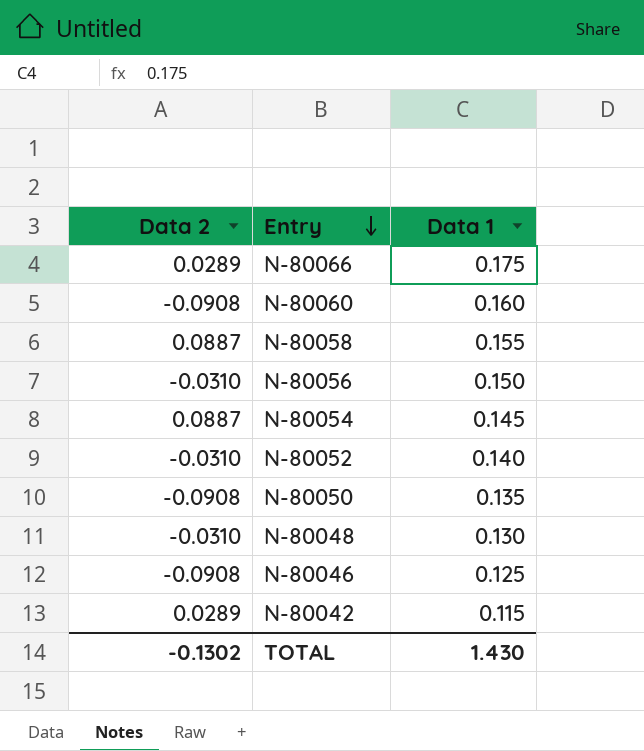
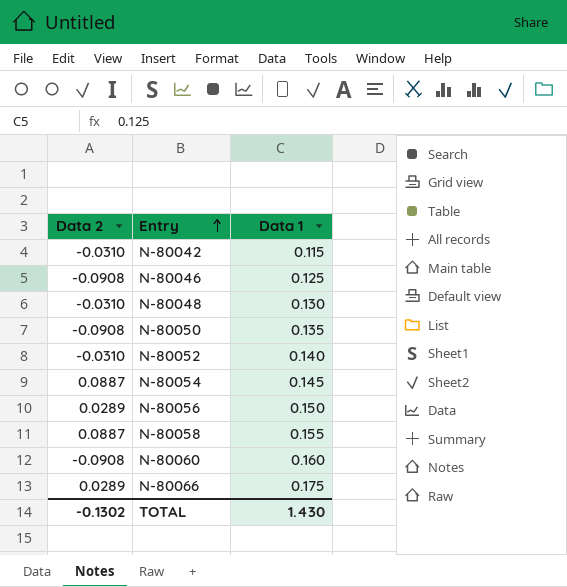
row order: Entry descending -> Entry ascending
N-80042 | Data 2: 0.0289 -> -0.0310
N-80056 | Data 2: -0.0310 -> 0.0289

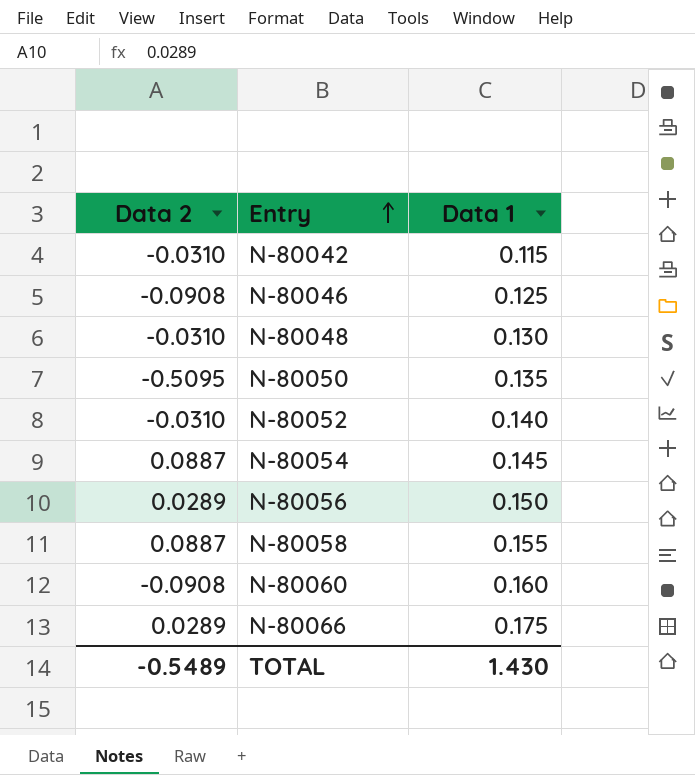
N-80050 | Data 2: -0.0908 -> -0.5095
TOTAL | Data 2: -0.1302 -> -0.5489

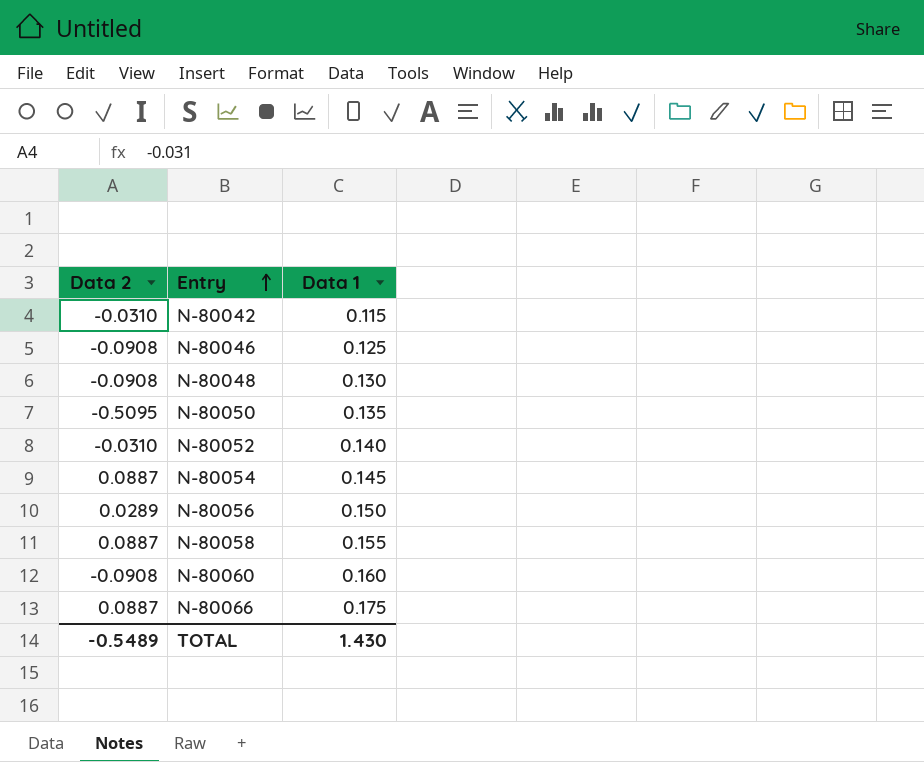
N-80048 | Data 2: -0.0310 -> -0.0908
N-80066 | Data 2: 0.0289 -> 0.0887

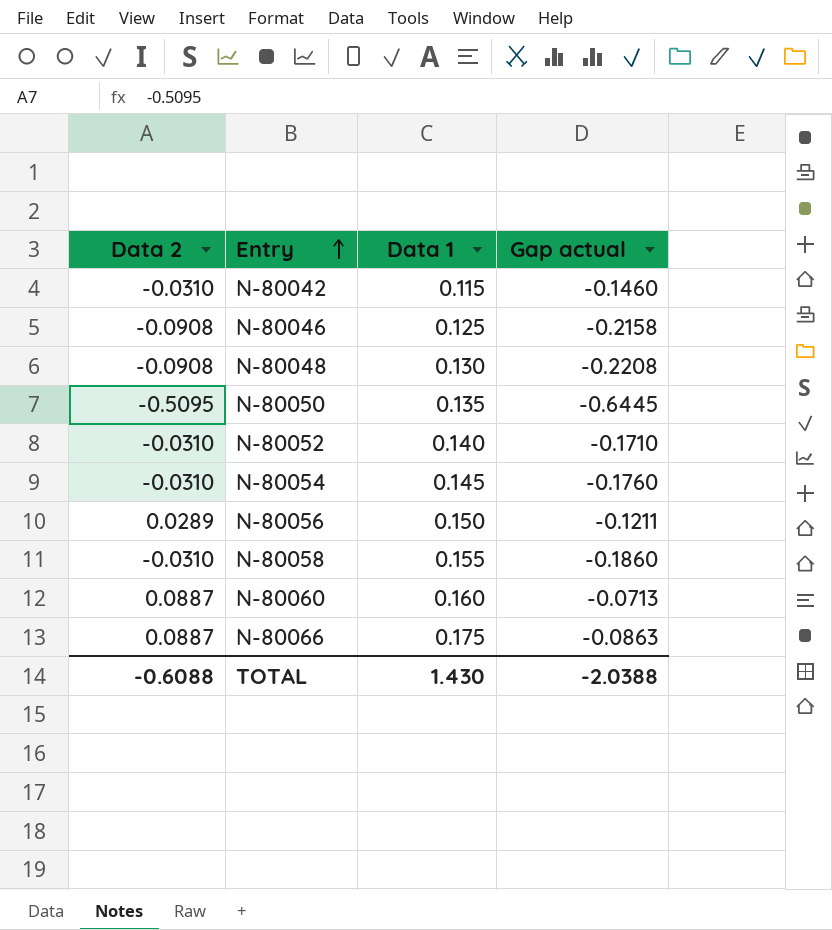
column Gap actual | formula: none -> [Data 2] - [Data 1]
N-80054 | Data 2: 0.0887 -> -0.0310
N-80058 | Data 2: 0.0887 -> -0.0310
N-80060 | Data 2: -0.0908 -> 0.0887
TOTAL | Data 2: -0.5489 -> -0.6088

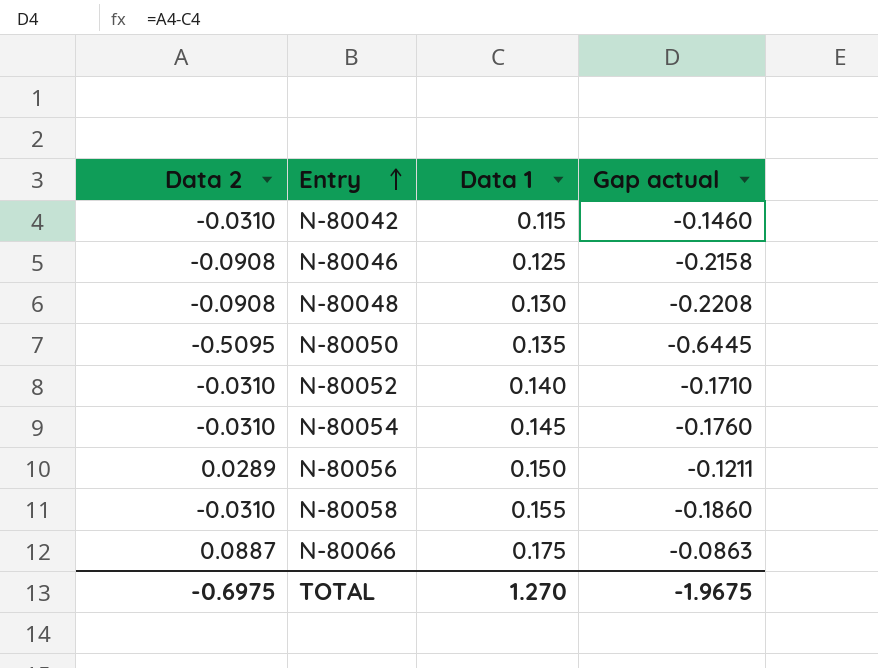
row N-80060: 0.0887 | 0.160 | -0.0713 -> none
TOTAL | Data 2: -0.6088 -> -0.6975
TOTAL | Data 1: 1.430 -> 1.270
TOTAL | Gap actual: -2.0388 -> -1.9675

